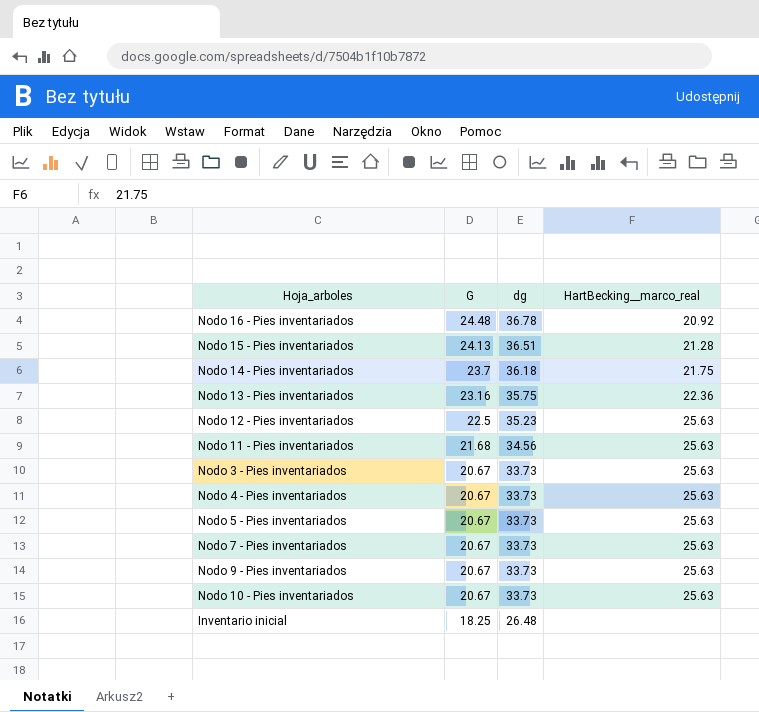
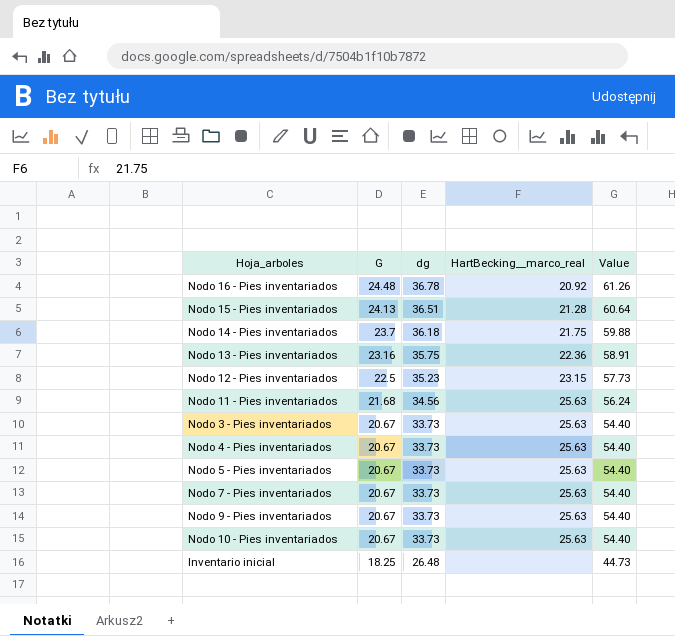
column Value | formula: none -> [G] + [dg]
Nodo 12 - Pies inventariados | HartBecking__marco_real: 25.63 -> 23.15

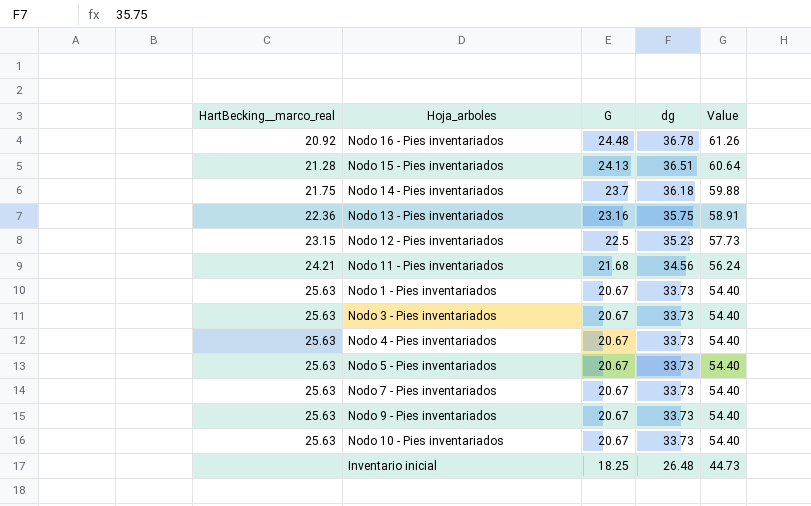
column HartBecking__marco_real | position: 4 -> 1
Nodo 11 - Pies inventariados | HartBecking__marco_real: 25.63 -> 24.21
row Nodo 1 - Pies inventariados: none -> 25.63 | 20.67 | 33.73 | 54.40

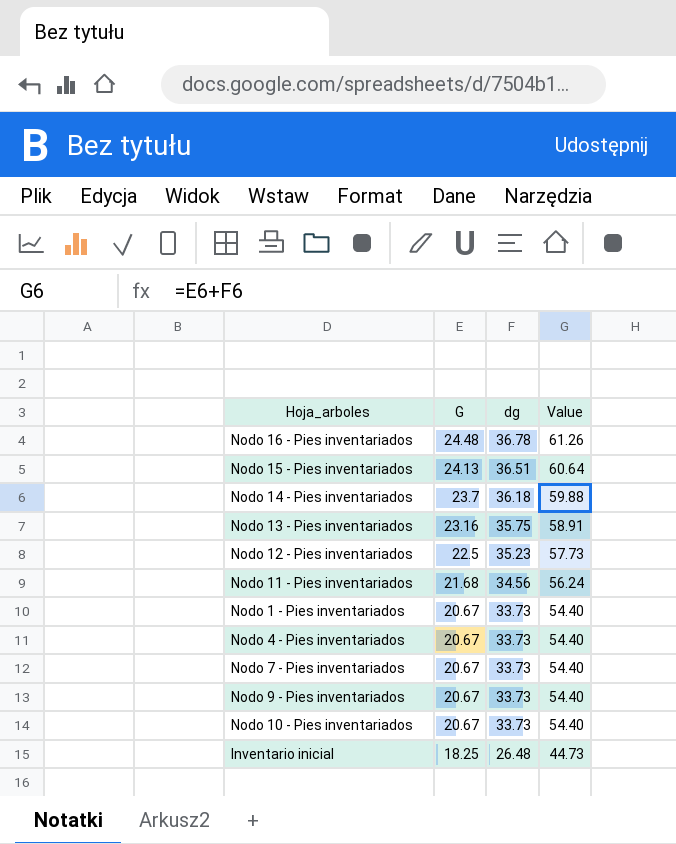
column HartBecking__marco_real | position: 1 -> none
row Nodo 3 - Pies inventariados: 25.63 | 20.67 | 33.73 | 54.40 -> none
row Nodo 5 - Pies inventariados: 25.63 | 20.67 | 33.73 | 54.40 -> none

